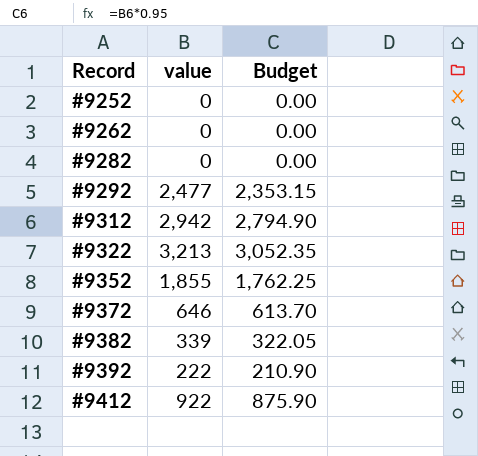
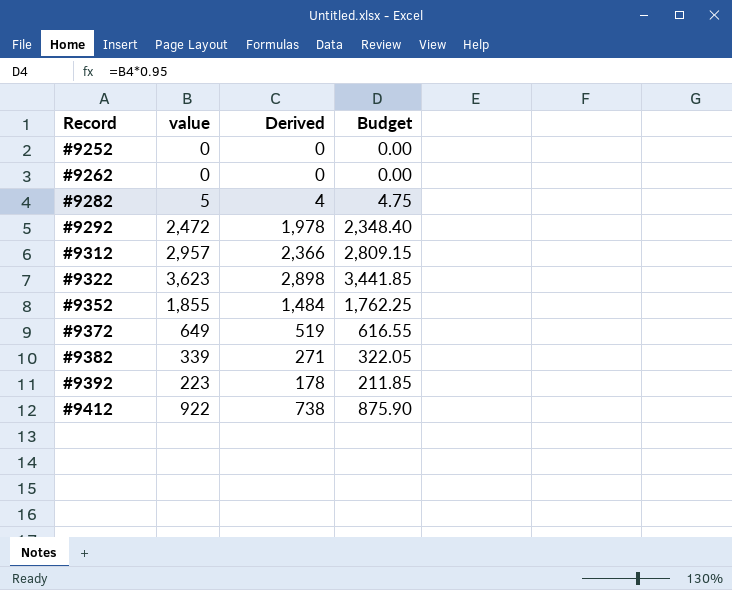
column Derived | formula: none -> [value] * 0.8
#9282 | value: 0 -> 5
#9282 | Budget: 0.00 -> 4.75
#9292 | value: 2,477 -> 2,472
#9292 | Budget: 2,353.15 -> 2,348.40
#9312 | value: 2,942 -> 2,957
#9312 | Budget: 2,794.90 -> 2,809.15
#9322 | value: 3,213 -> 3,623
#9322 | Budget: 3,052.35 -> 3,441.85
#9372 | value: 646 -> 649
#9372 | Budget: 613.70 -> 616.55
#9392 | value: 222 -> 223
#9392 | Budget: 210.90 -> 211.85

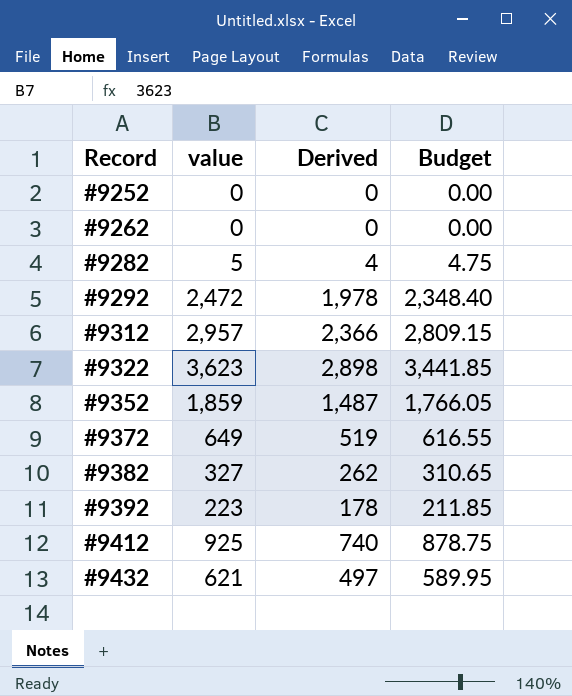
#9352 | value: 1,855 -> 1,859
#9352 | Derived: 1,484 -> 1,487
#9352 | Budget: 1,762.25 -> 1,766.05
#9382 | value: 339 -> 327
#9382 | Derived: 271 -> 262
#9382 | Budget: 322.05 -> 310.65
#9412 | value: 922 -> 925
#9412 | Derived: 738 -> 740
#9412 | Budget: 875.90 -> 878.75
row #9432: none -> 621 | 497 | 589.95

